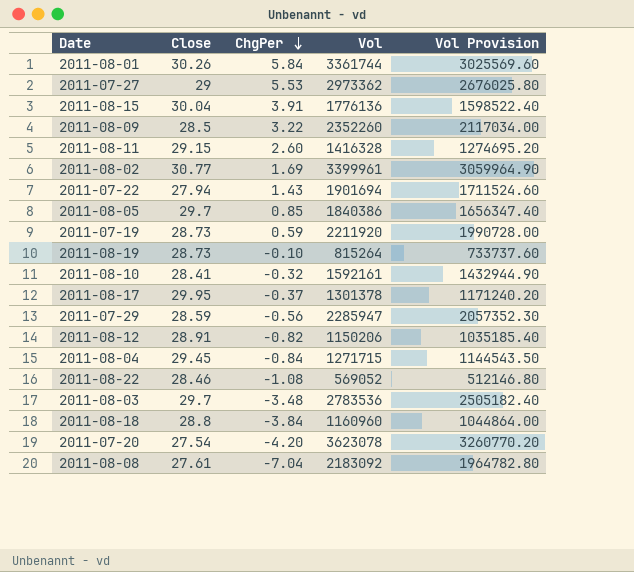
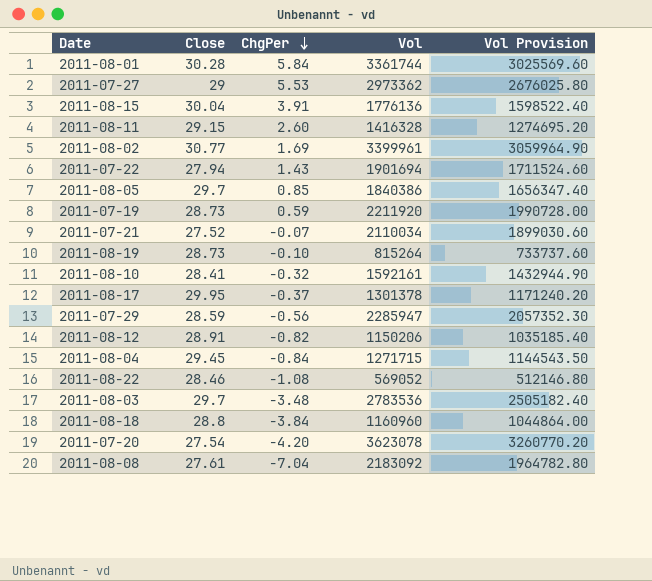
row 2011-08-09: 28.5 | 3.22 | 2352260 | 2117034.00 -> none
2011-08-01 | Close: 30.26 -> 30.28
row 2011-07-21: none -> 27.52 | -0.07 | 2110034 | 1899030.60

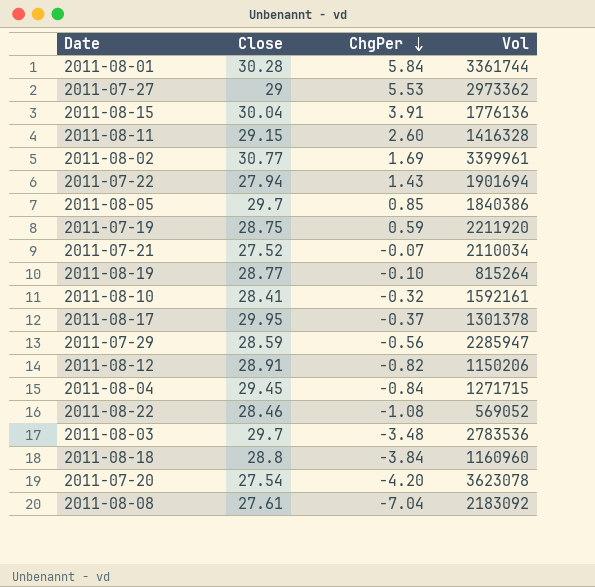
column Vol Provision | formula: [Vol] * 0.9 -> none
2011-07-19 | Close: 28.73 -> 28.75
2011-08-19 | Close: 28.73 -> 28.77

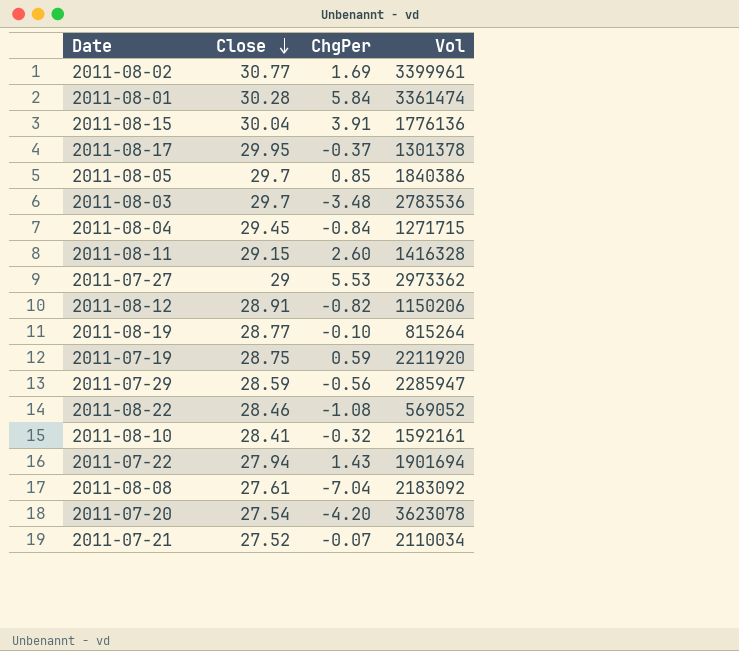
row order: ChgPer descending -> Close descending
row 2011-08-18: 28.8 | -3.84 | 1160960 -> none
2011-08-01 | Vol: 3361744 -> 3361474

